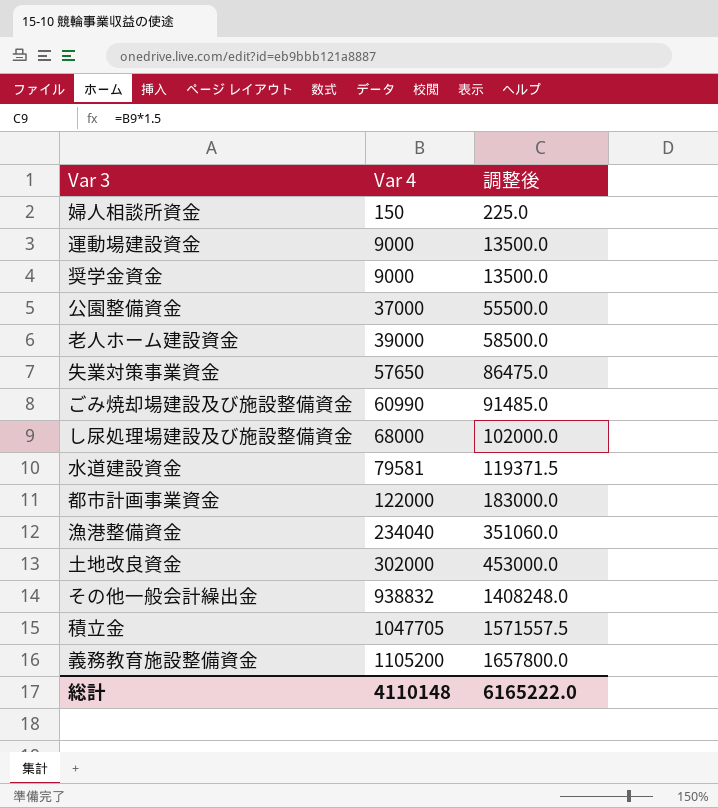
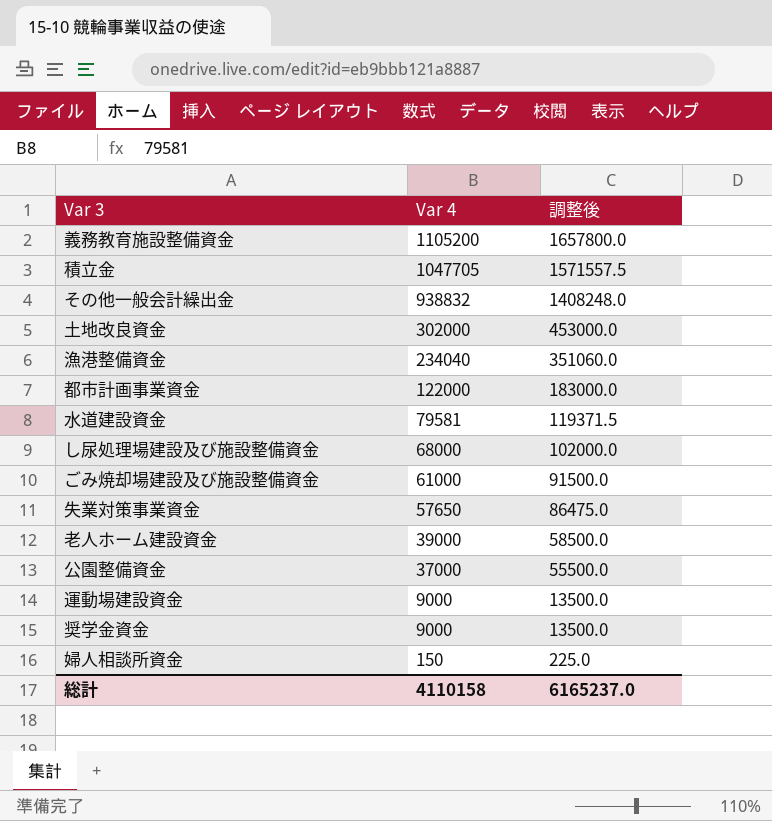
row order: Var 4 ascending -> Var 4 descending
ごみ焼却場建設及び施設整備資金 | Var 4: 60990 -> 61000
ごみ焼却場建設及び施設整備資金 | 調整後: 91485.0 -> 91500.0
総計 | Var 4: 4110148 -> 4110158
総計 | 調整後: 6165222.0 -> 6165237.0

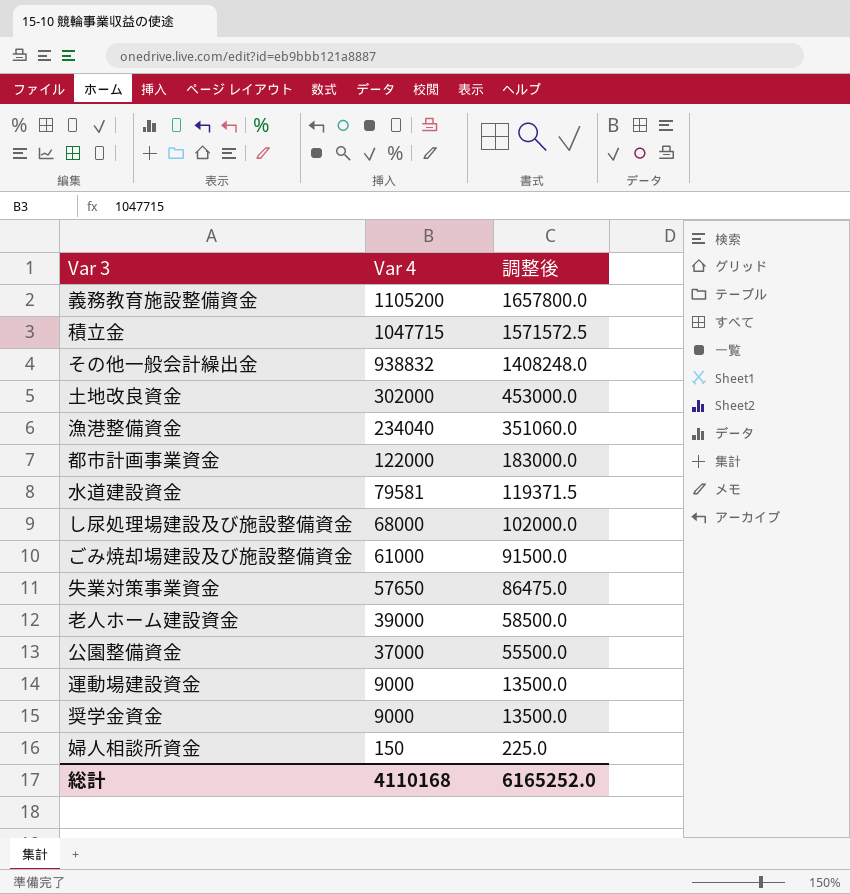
積立金 | Var 4: 1047705 -> 1047715
積立金 | 調整後: 1571557.5 -> 1571572.5
総計 | Var 4: 4110158 -> 4110168
総計 | 調整後: 6165237.0 -> 6165252.0

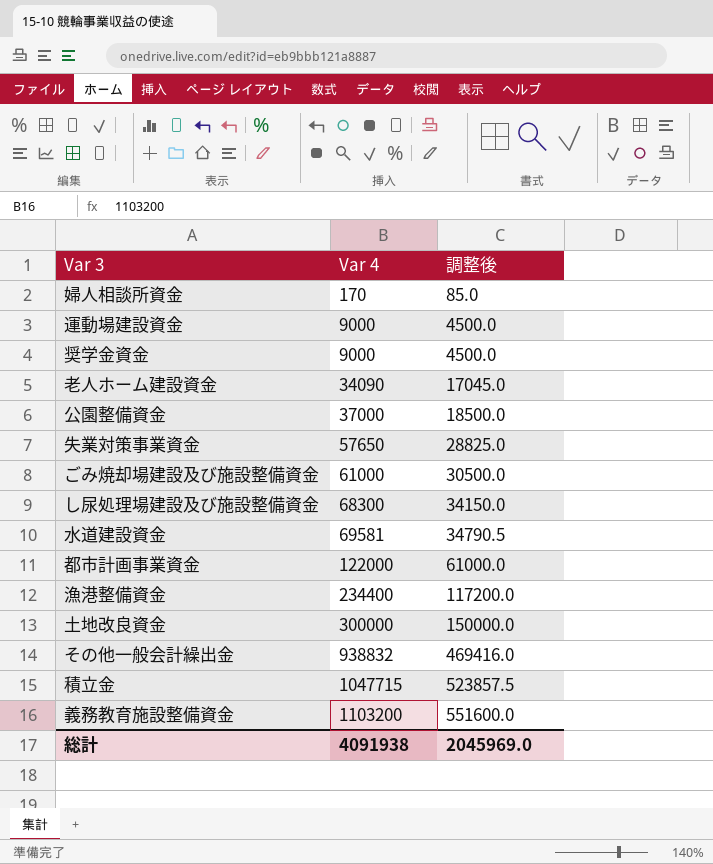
row order: Var 4 descending -> Var 4 ascending
column 調整後 | formula: [Var 4] * 1.5 -> [Var 4] * 0.5
婦人相談所資金 | Var 4: 150 -> 170
老人ホーム建設資金 | Var 4: 39000 -> 34090
し尿処理場建設及び施設整備資金 | Var 4: 68000 -> 68300
水道建設資金 | Var 4: 79581 -> 69581
漁港整備資金 | Var 4: 234040 -> 234400
土地改良資金 | Var 4: 302000 -> 300000
義務教育施設整備資金 | Var 4: 1105200 -> 1103200
総計 | Var 4: 4110168 -> 4091938
総計 | 調整後: 6165252.0 -> 2045969.0

